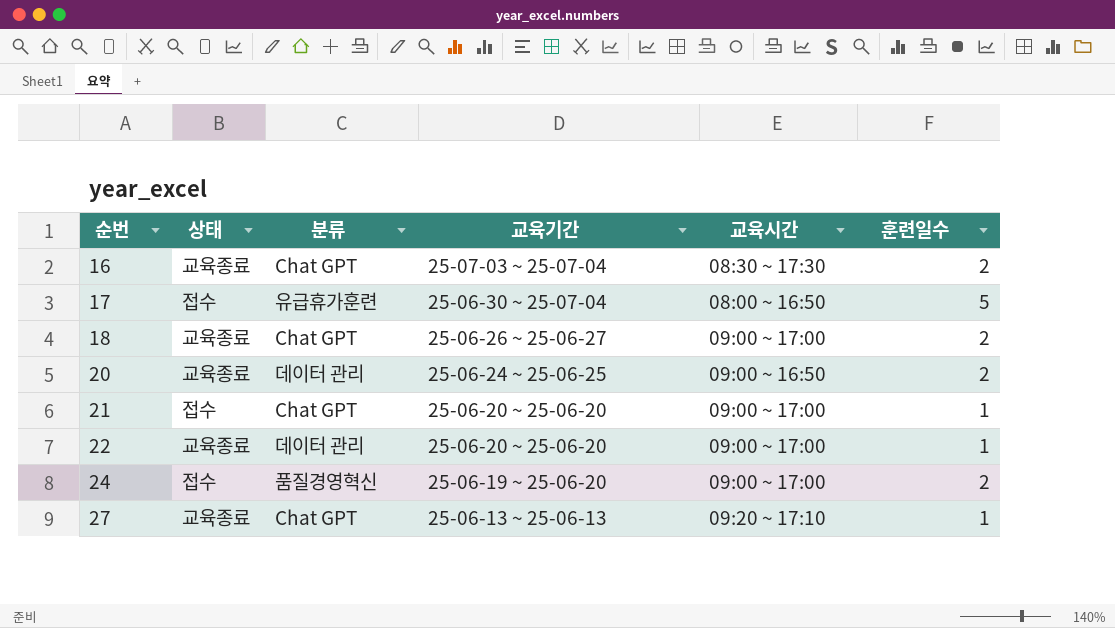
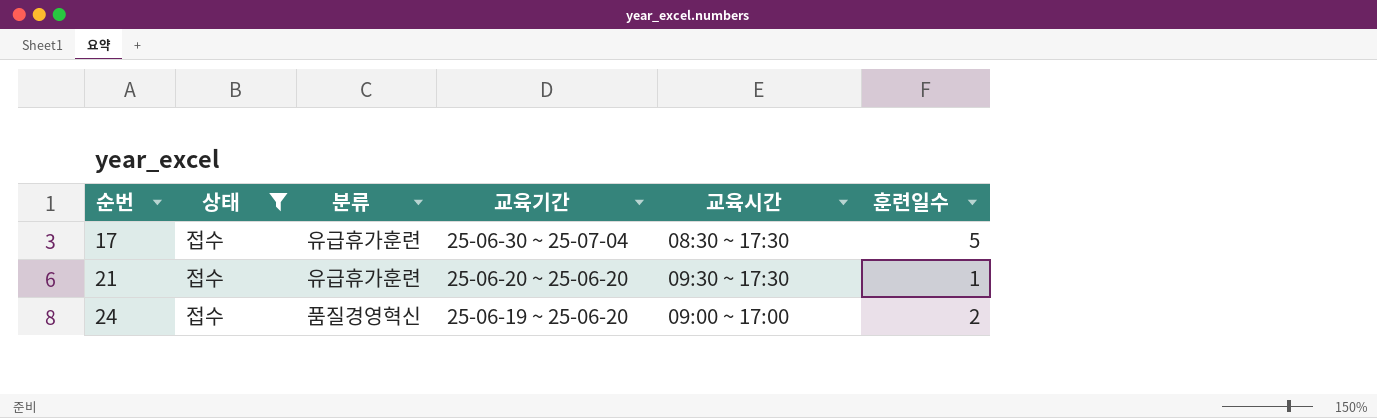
filter: none -> 상태 = 접수
17 | 교육시간: 08:00 ~ 16:50 -> 08:30 ~ 17:30
21 | 분류: Chat GPT -> 유급휴가훈련
21 | 교육시간: 09:00 ~ 17:00 -> 09:30 ~ 17:30

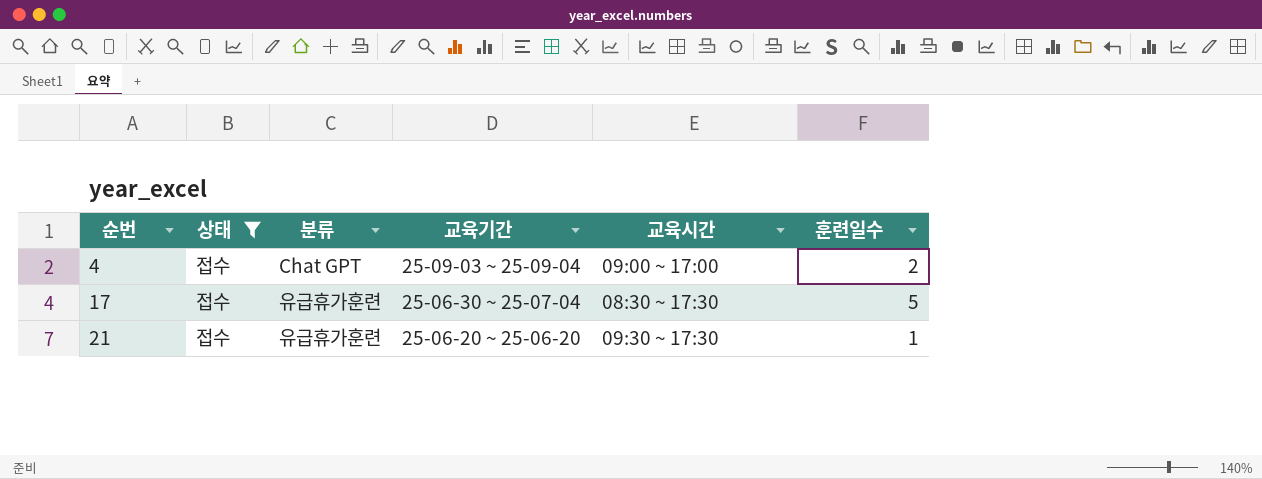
row 24: 접수 | 품질경영혁신 | 25-06-19 ~ 25-06-20 | 09:00 ~ 17:00 | 2 -> none
row 4: none -> 접수 | Chat GPT | 25-09-03 ~ 25-09-04 | 09:00 ~ 17:00 | 2

